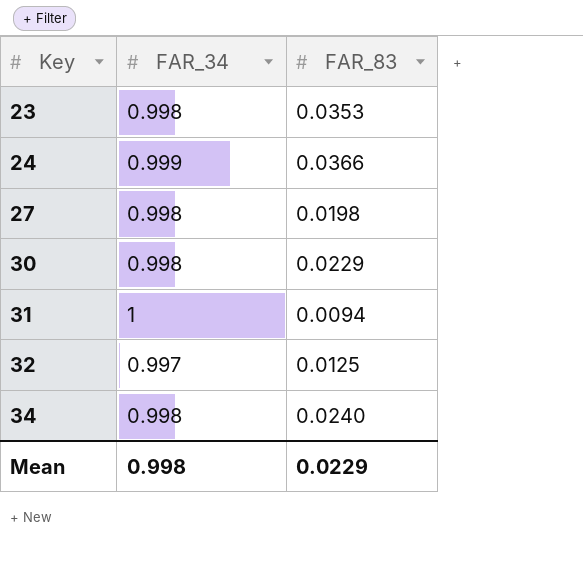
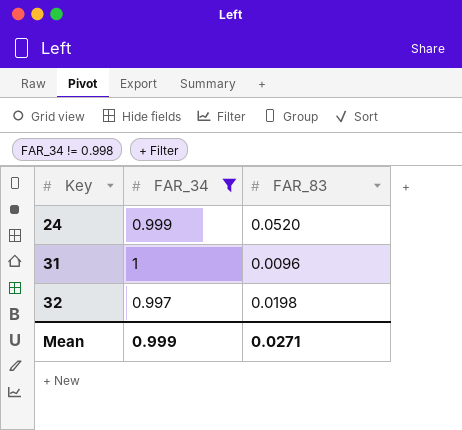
filter: none -> FAR_34 != 0.998
24 | FAR_83: 0.0366 -> 0.0520
31 | FAR_83: 0.0094 -> 0.0096
32 | FAR_83: 0.0125 -> 0.0198
Mean | FAR_34: 0.998 -> 0.999
Mean | FAR_83: 0.0229 -> 0.0271

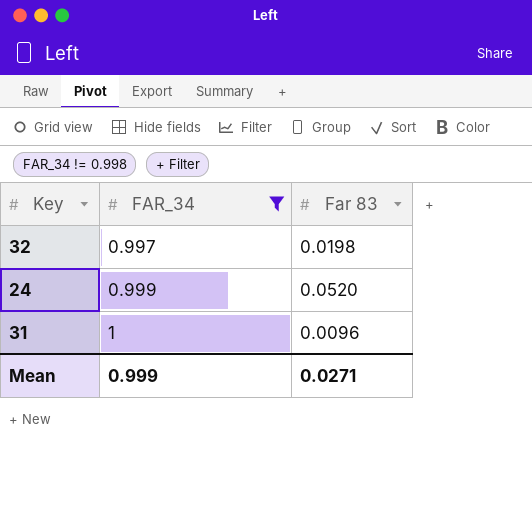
row order: Key ascending -> FAR_34 ascending
column name: FAR_83 -> Far 83

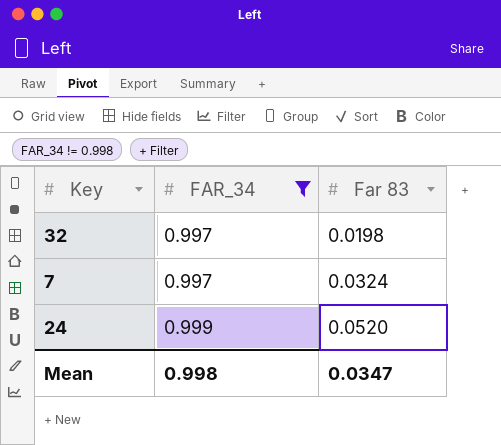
row 31: 1 | 0.0096 -> none
row 7: none -> 0.997 | 0.0324
Mean | FAR_34: 0.999 -> 0.998
Mean | Far 83: 0.0271 -> 0.0347

